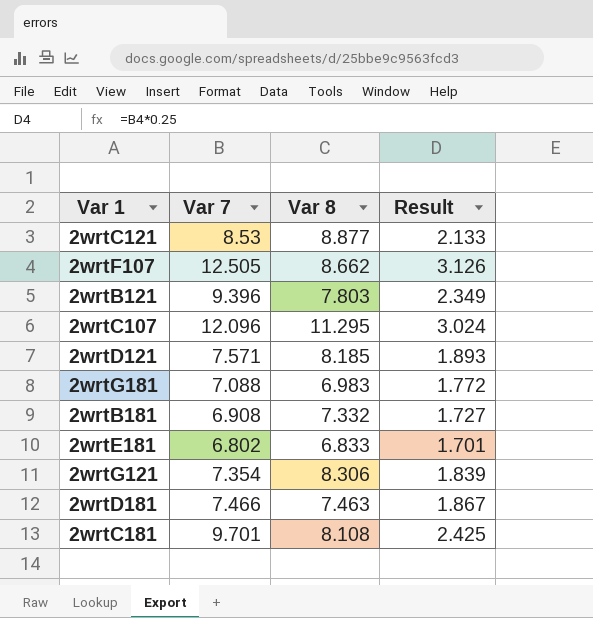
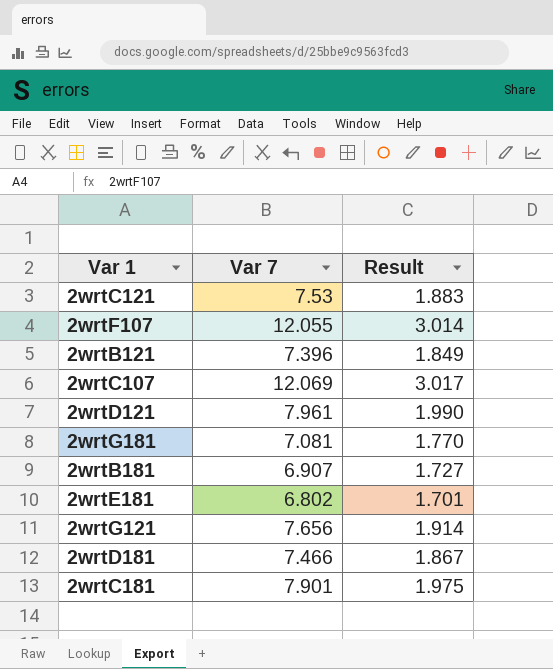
column Var 8 | position: 3 -> none
2wrtC121 | Var 7: 8.53 -> 7.53
2wrtC121 | Result: 2.133 -> 1.883
2wrtF107 | Var 7: 12.505 -> 12.055
2wrtF107 | Result: 3.126 -> 3.014
2wrtB121 | Var 7: 9.396 -> 7.396
2wrtB121 | Result: 2.349 -> 1.849
2wrtC107 | Var 7: 12.096 -> 12.069
2wrtC107 | Result: 3.024 -> 3.017
2wrtD121 | Var 7: 7.571 -> 7.961
2wrtD121 | Result: 1.893 -> 1.990
2wrtG181 | Var 7: 7.088 -> 7.081
2wrtG181 | Result: 1.772 -> 1.770
2wrtB181 | Var 7: 6.908 -> 6.907
2wrtG121 | Var 7: 7.354 -> 7.656
2wrtG121 | Result: 1.839 -> 1.914
2wrtC181 | Var 7: 9.701 -> 7.901
2wrtC181 | Result: 2.425 -> 1.975

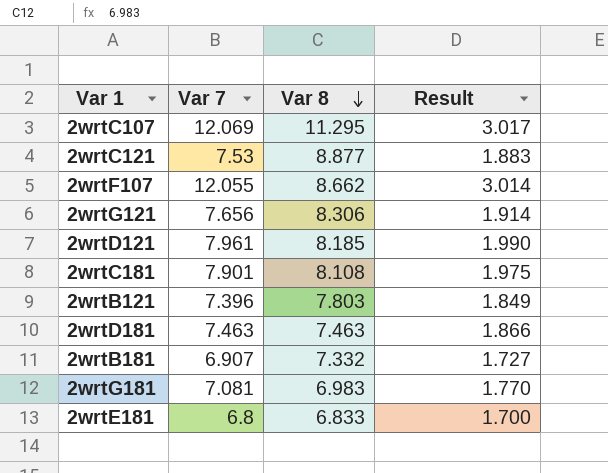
row order: none -> Var 8 descending
column Var 8 | position: none -> 3
2wrtD181 | Var 7: 7.466 -> 7.463
2wrtD181 | Result: 1.867 -> 1.866
2wrtE181 | Var 7: 6.802 -> 6.8
2wrtE181 | Result: 1.701 -> 1.700

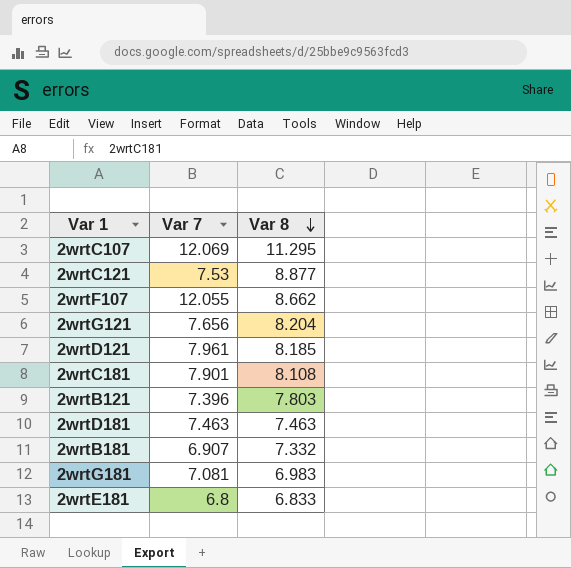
column Result | formula: [Var 7] * 0.25 -> none
2wrtG121 | Var 8: 8.306 -> 8.204

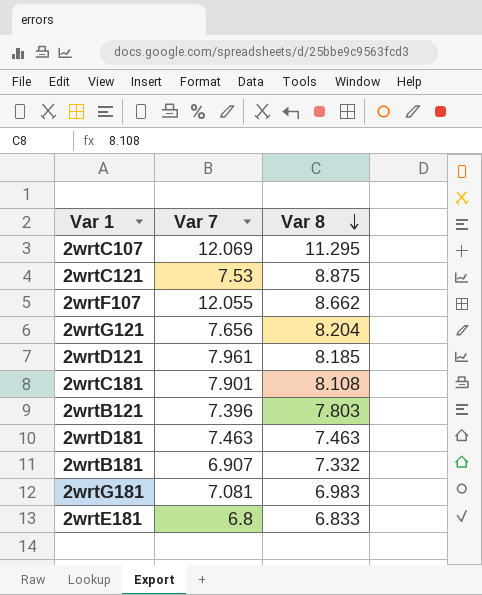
2wrtC121 | Var 8: 8.877 -> 8.875

